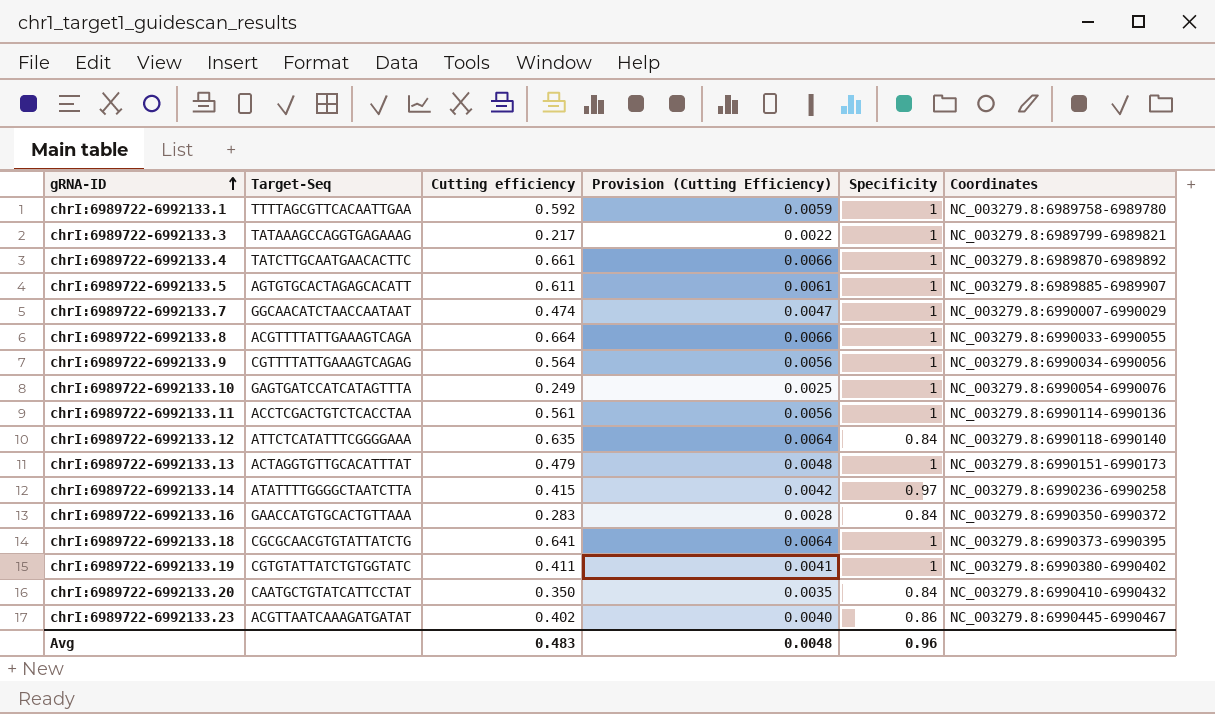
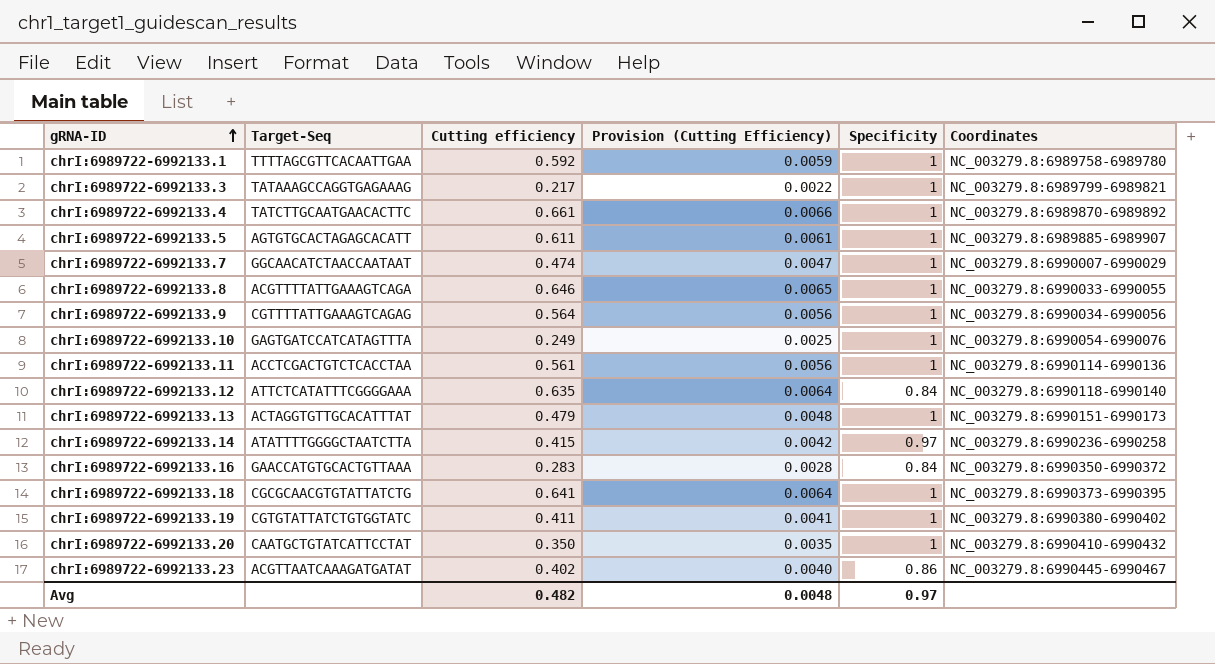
chrI:6989722-6992133.8 | Cutting efficiency: 0.664 -> 0.646
chrI:6989722-6992133.8 | Provision (Cutting Efficiency): 0.0066 -> 0.0065
chrI:6989722-6992133.20 | Specificity: 0.84 -> 1
Avg | Cutting efficiency: 0.483 -> 0.482
Avg | Specificity: 0.96 -> 0.97

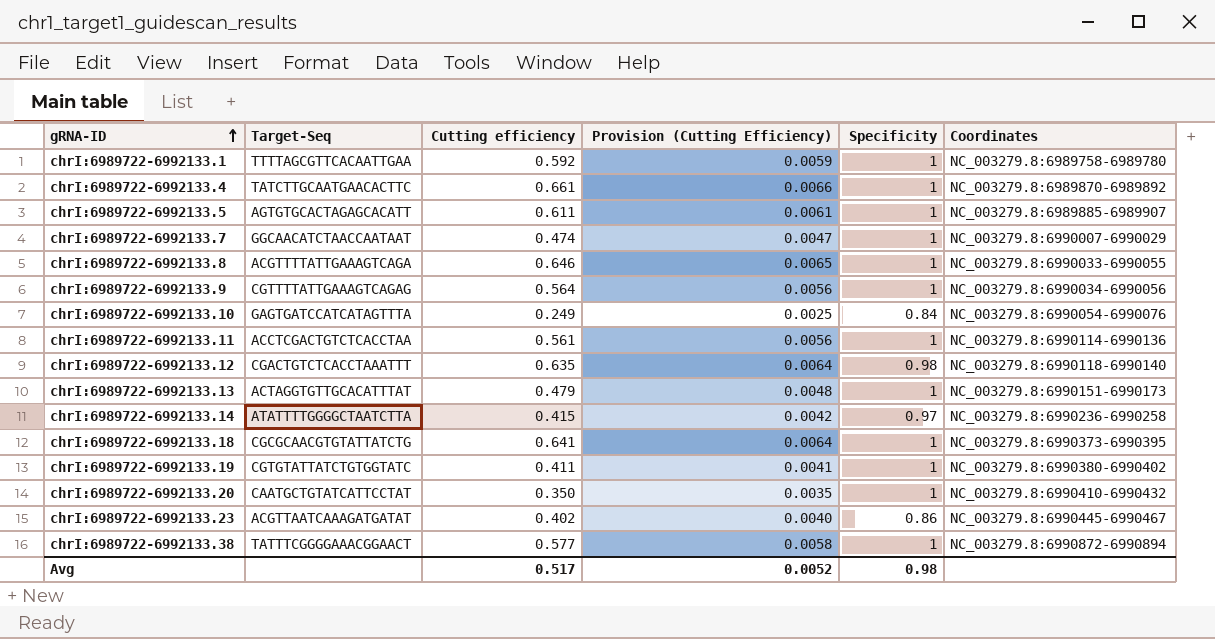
row chrI:6989722-6992133.3: TATAAAGCCAGGTGAGAAAG | 0.217 | 0.0022 | 1 | NC_003279.8:6989799-6989821 -> none
row chrI:6989722-6992133.16: GAACCATGTGCACTGTTAAA | 0.283 | 0.0028 | 0.84 | NC_003279.8:6990350-6990372 -> none
chrI:6989722-6992133.10 | Specificity: 1 -> 0.84
chrI:6989722-6992133.12 | Target-Seq: ATTCTCATATTTCGGGGAAA -> CGACTGTCTCACCTAAATTT
chrI:6989722-6992133.12 | Specificity: 0.84 -> 0.98
row chrI:6989722-6992133.38: none -> TATTTCGGGGAAACGGAACT | 0.577 | 0.0058 | 1 | NC_003279.8:6990872-6990894
Avg | Cutting efficiency: 0.482 -> 0.517
Avg | Provision (Cutting Efficiency): 0.0048 -> 0.0052
Avg | Specificity: 0.97 -> 0.98

